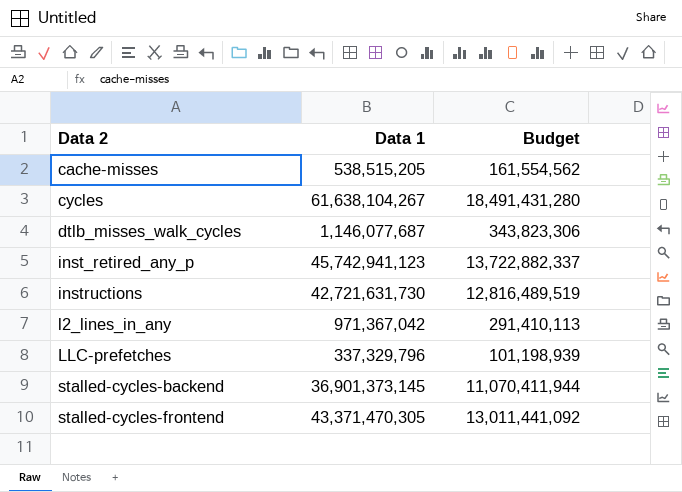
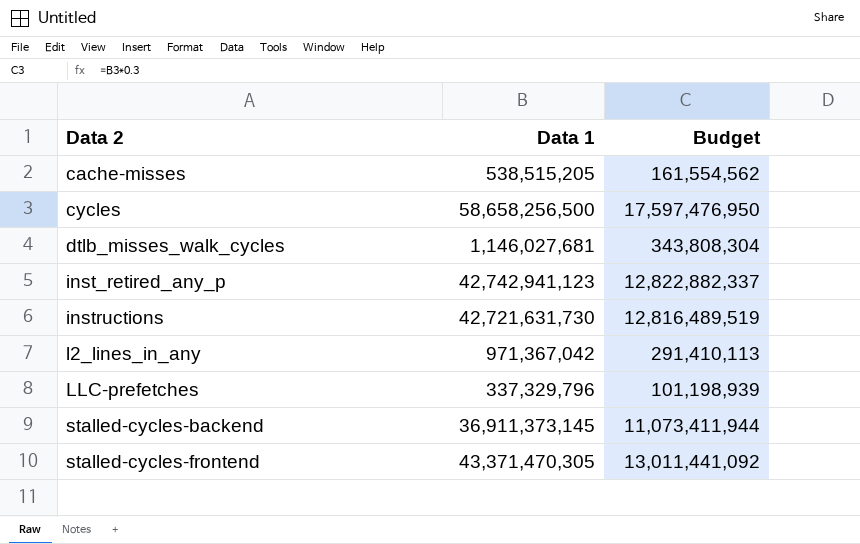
cycles | Data 1: 61,638,104,267 -> 58,658,256,500
cycles | Budget: 18,491,431,280 -> 17,597,476,950
dtlb_misses_walk_cycles | Data 1: 1,146,077,687 -> 1,146,027,681
dtlb_misses_walk_cycles | Budget: 343,823,306 -> 343,808,304
inst_retired_any_p | Data 1: 45,742,941,123 -> 42,742,941,123
inst_retired_any_p | Budget: 13,722,882,337 -> 12,822,882,337
stalled-cycles-backend | Data 1: 36,901,373,145 -> 36,911,373,145
stalled-cycles-backend | Budget: 11,070,411,944 -> 11,073,411,944

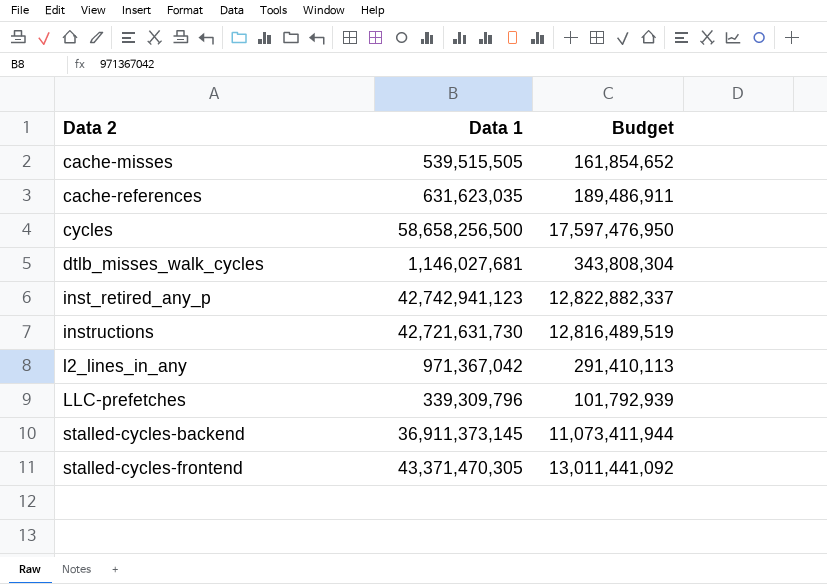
cache-misses | Data 1: 538,515,205 -> 539,515,505
cache-misses | Budget: 161,554,562 -> 161,854,652
row cache-references: none -> 631,623,035 | 189,486,911
LLC-prefetches | Data 1: 337,329,796 -> 339,309,796
LLC-prefetches | Budget: 101,198,939 -> 101,792,939

